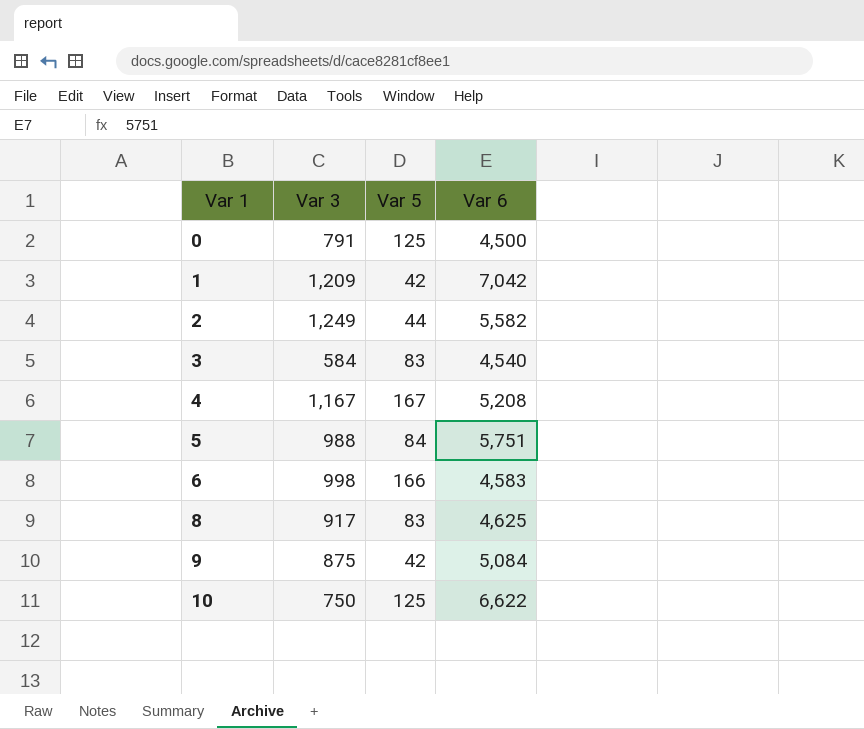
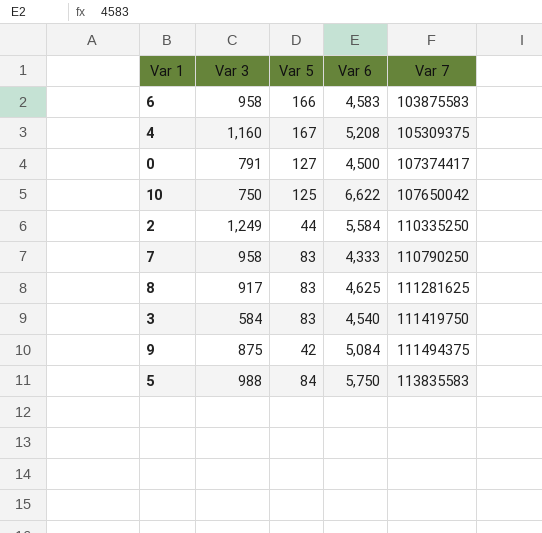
row order: Var 1 ascending -> Var 7 ascending
column Var 7 | position: none -> 5
row 1: 1,209 | 42 | 7,042 -> none
6 | Var 3: 998 -> 958
4 | Var 3: 1,167 -> 1,160
0 | Var 5: 125 -> 127
2 | Var 6: 5,582 -> 5,584
row 7: none -> 958 | 83 | 4,333 | 110790250
5 | Var 6: 5,751 -> 5,750

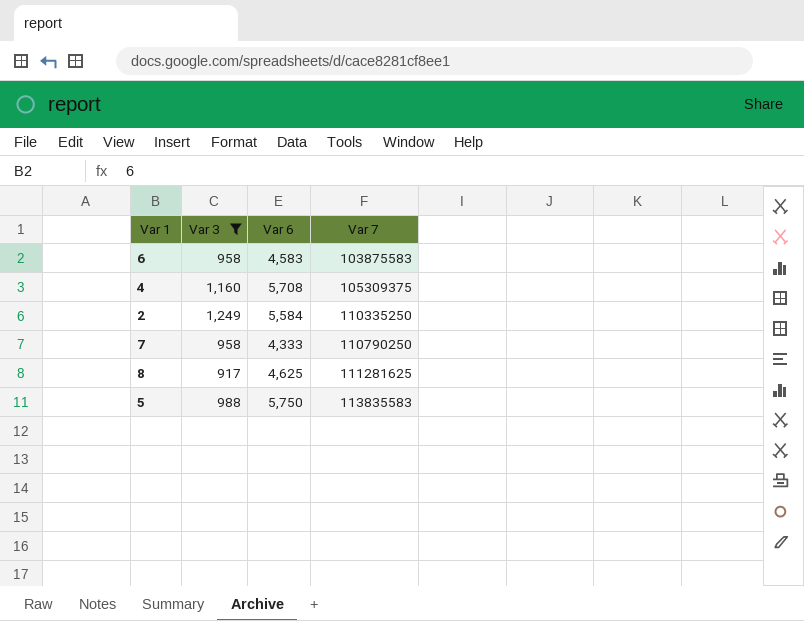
filter: none -> Var 3 >= 917
column Var 5 | position: 3 -> none
4 | Var 6: 5,208 -> 5,708

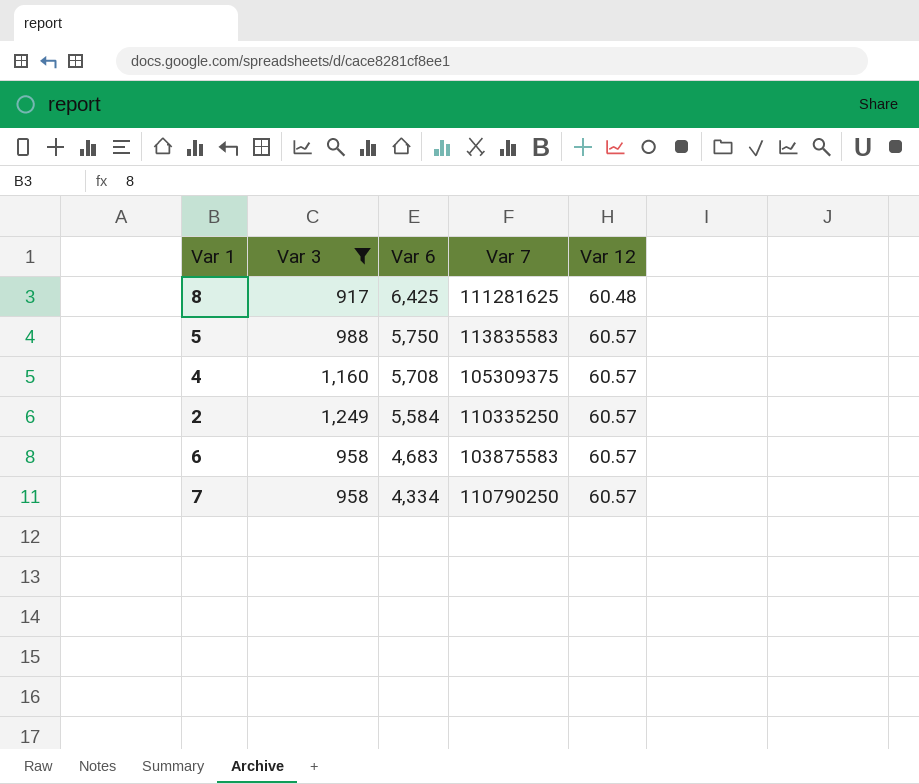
row order: Var 7 ascending -> Var 6 descending
column Var 12 | position: none -> 5
8 | Var 6: 4,625 -> 6,425
6 | Var 6: 4,583 -> 4,683
7 | Var 6: 4,333 -> 4,334

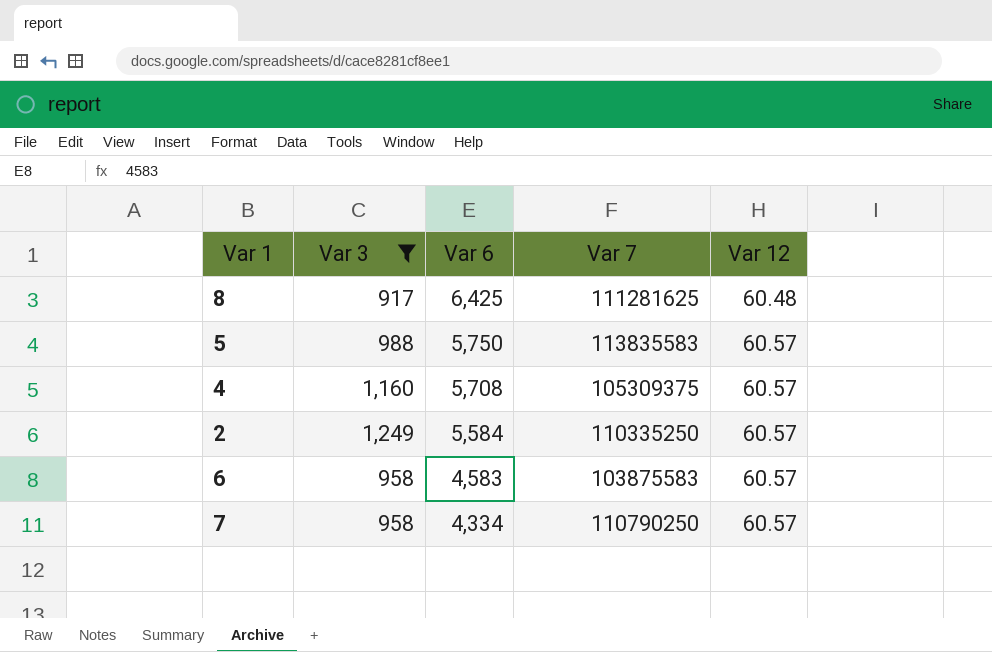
6 | Var 6: 4,683 -> 4,583

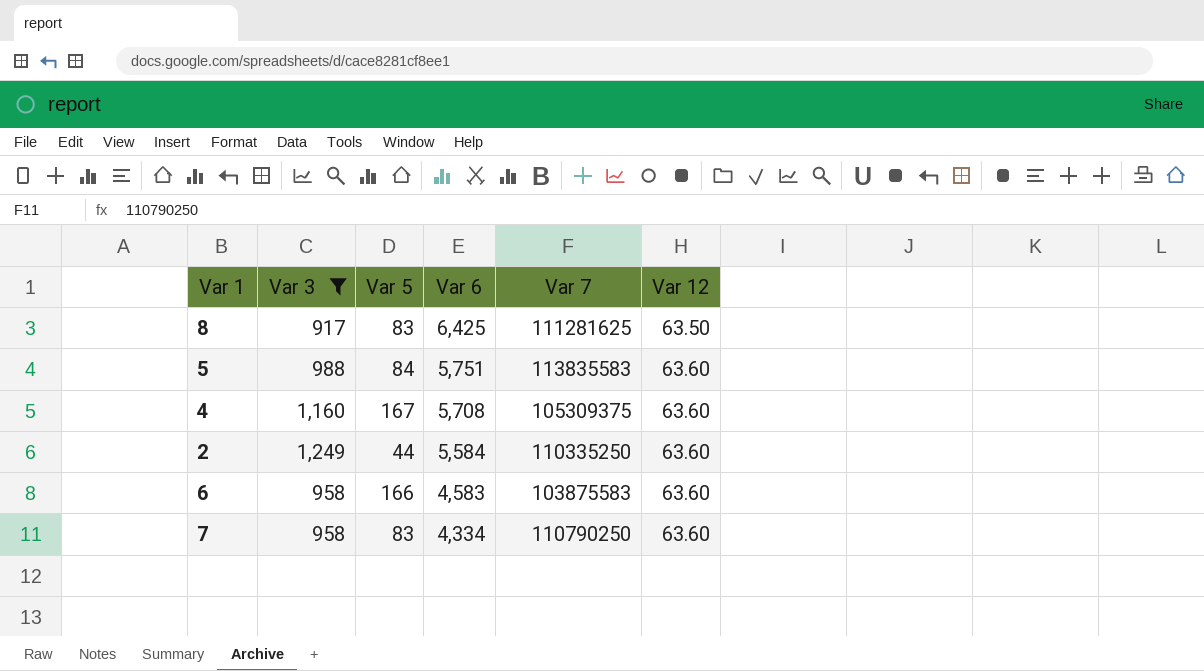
column Var 5 | position: none -> 3
8 | Var 12: 60.48 -> 63.50
5 | Var 6: 5,750 -> 5,751
5 | Var 12: 60.57 -> 63.60
4 | Var 12: 60.57 -> 63.60
2 | Var 12: 60.57 -> 63.60
6 | Var 12: 60.57 -> 63.60
7 | Var 12: 60.57 -> 63.60

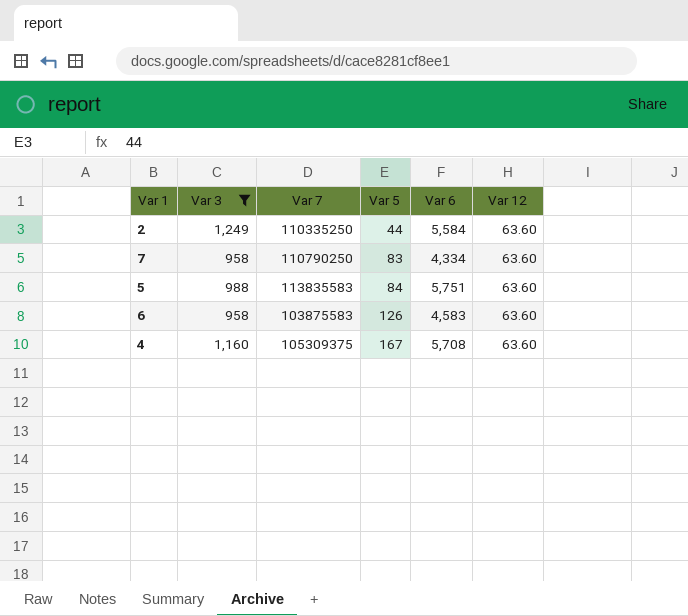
row order: Var 6 descending -> Var 5 ascending
column Var 7 | position: 5 -> 3
row 8: 917 | 83 | 6,425 | 111281625 | 63.50 -> none
6 | Var 5: 166 -> 126

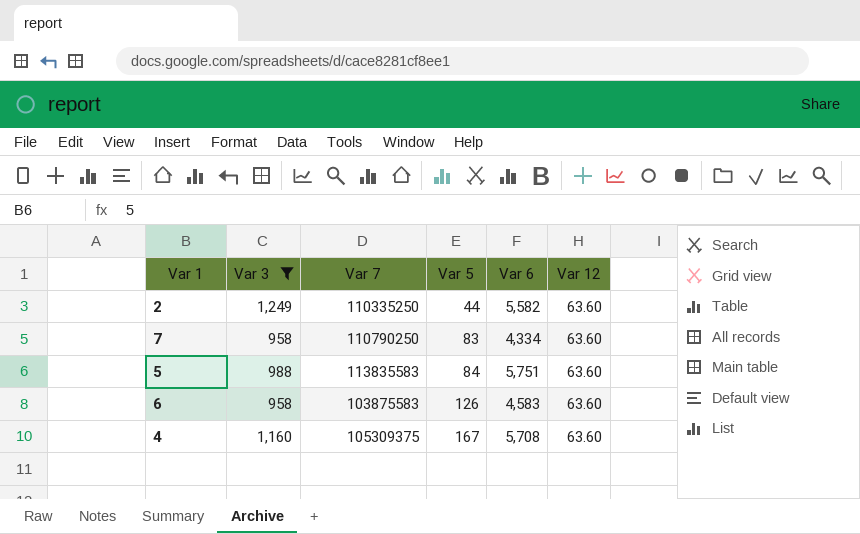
2 | Var 6: 5,584 -> 5,582

